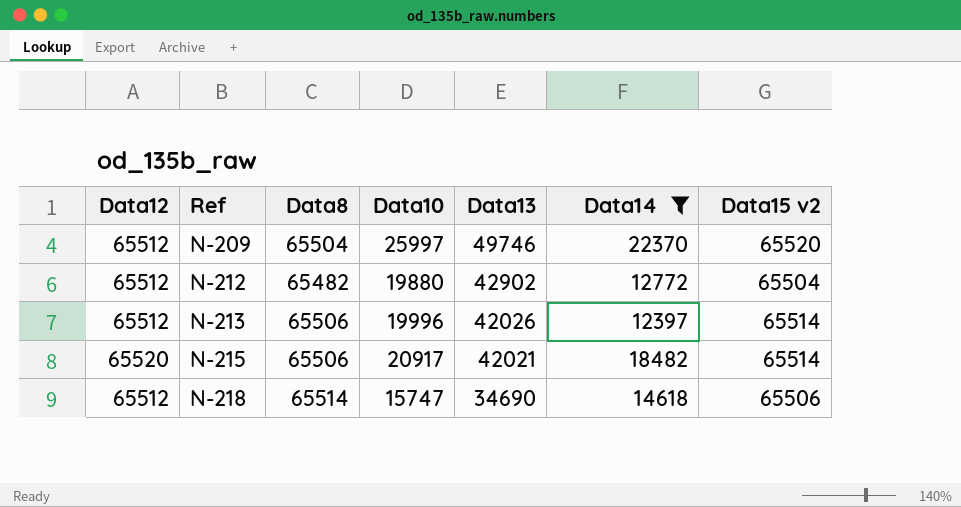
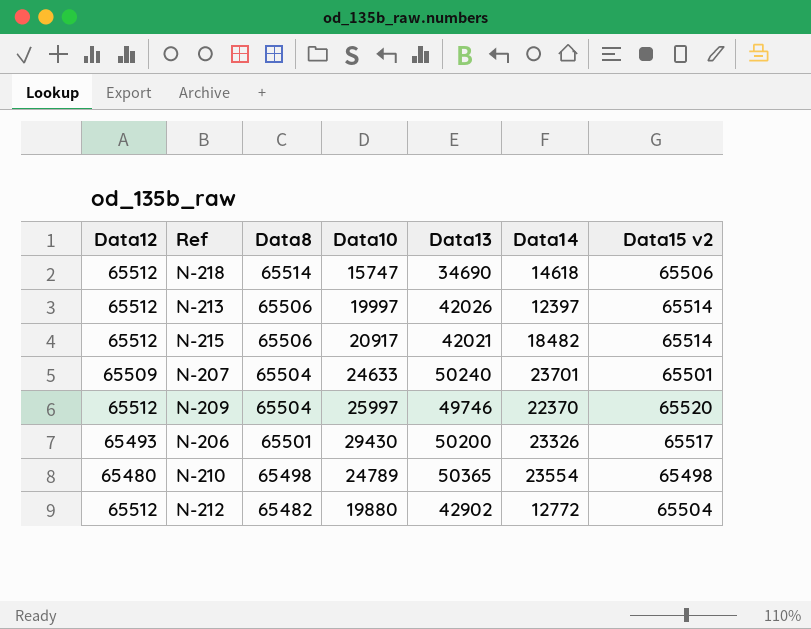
filter: Data14 <= 22370 -> none
row order: Ref ascending -> Data8 descending
N-213 | Data10: 19996 -> 19997
N-215 | Data12: 65520 -> 65512

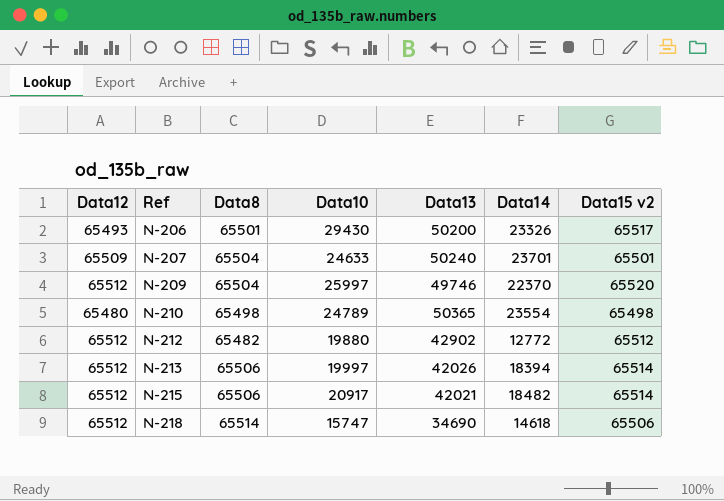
row order: Data8 descending -> Ref ascending
N-212 | Data15 v2: 65504 -> 65512
N-213 | Data14: 12397 -> 18394

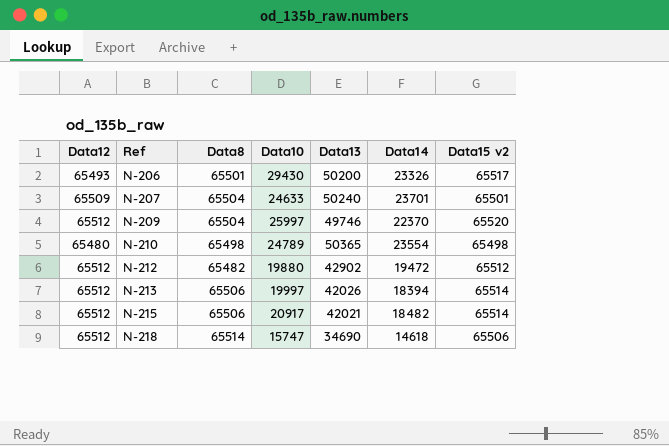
N-212 | Data14: 12772 -> 19472

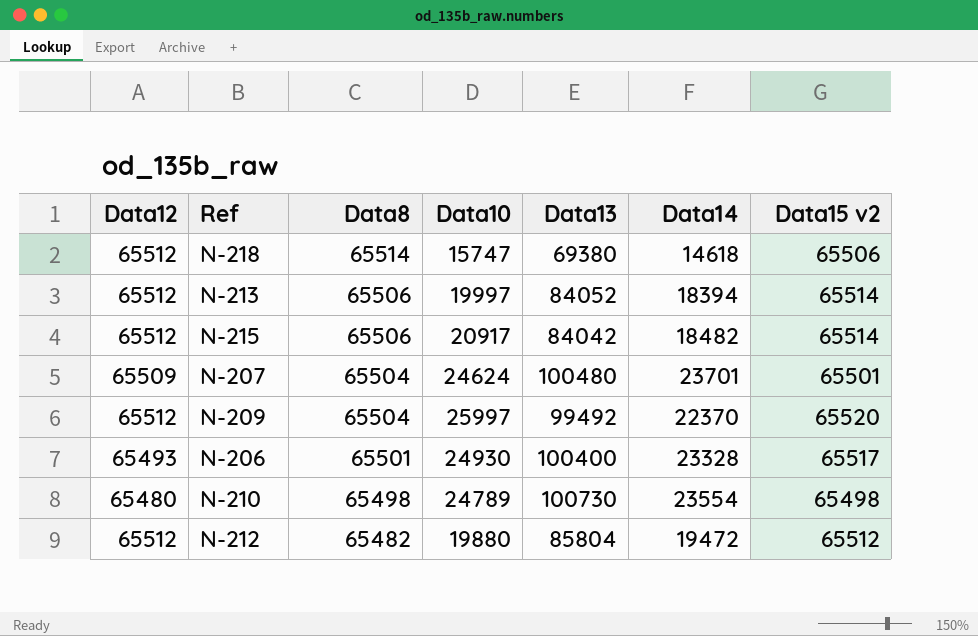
row order: Ref ascending -> Data8 descending
N-218 | Data13: 34690 -> 69380
N-213 | Data13: 42026 -> 84052
N-215 | Data13: 42021 -> 84042
N-207 | Data10: 24633 -> 24624
N-207 | Data13: 50240 -> 100480
N-209 | Data13: 49746 -> 99492
N-206 | Data10: 29430 -> 24930
N-206 | Data13: 50200 -> 100400
N-206 | Data14: 23326 -> 23328
N-210 | Data13: 50365 -> 100730
N-212 | Data13: 42902 -> 85804

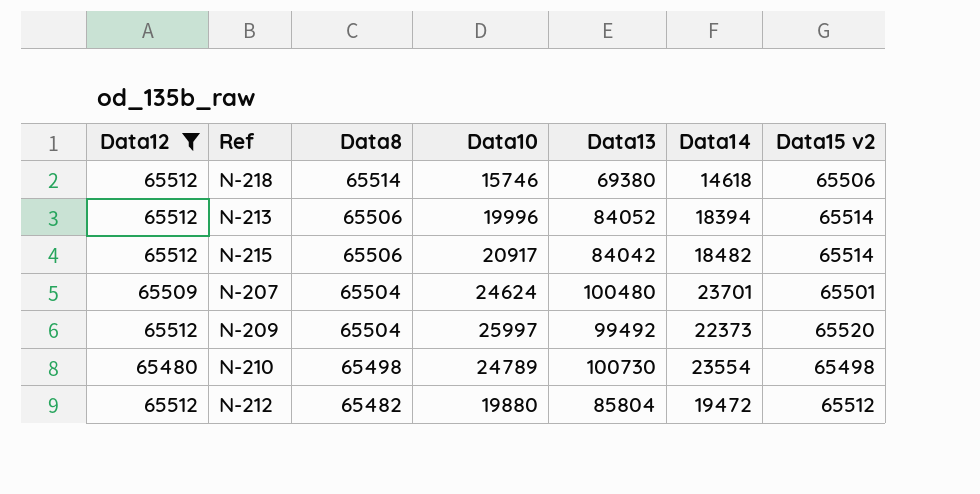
filter: none -> Data12 != 65493
N-218 | Data10: 15747 -> 15746
N-213 | Data10: 19997 -> 19996
N-209 | Data14: 22370 -> 22373

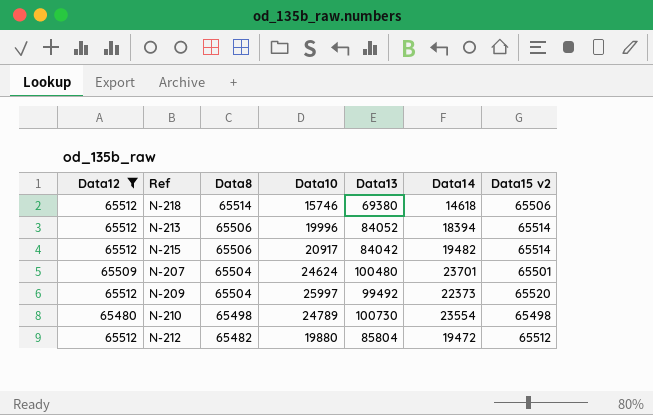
N-215 | Data14: 18482 -> 19482

